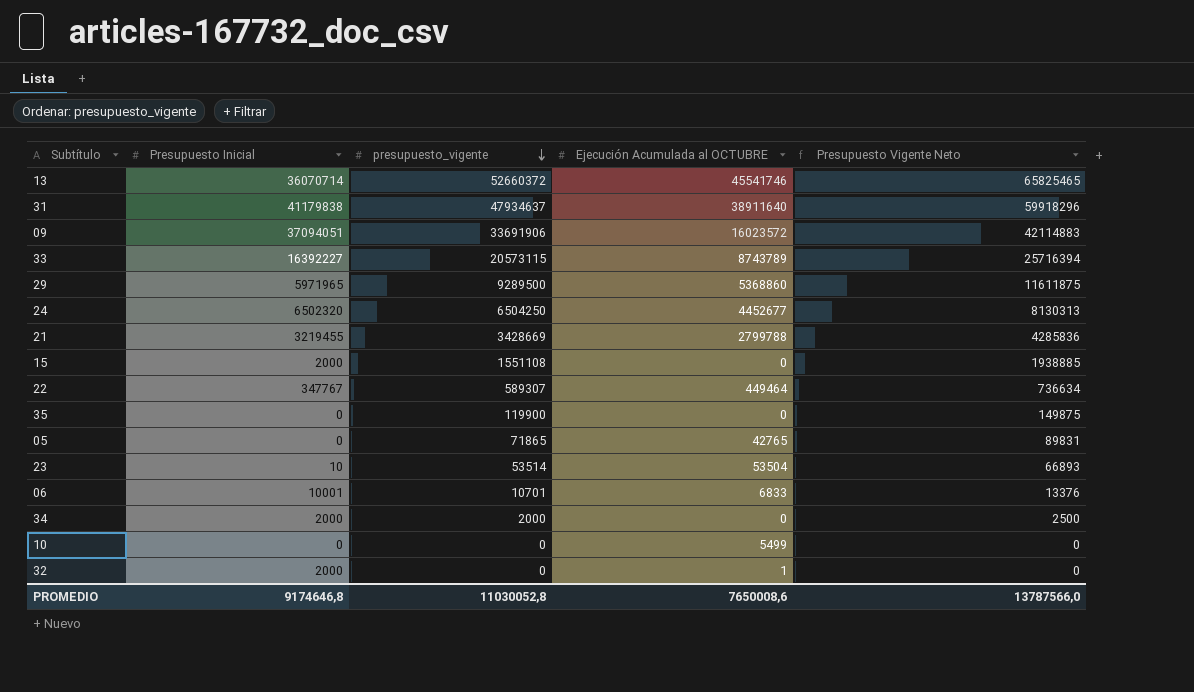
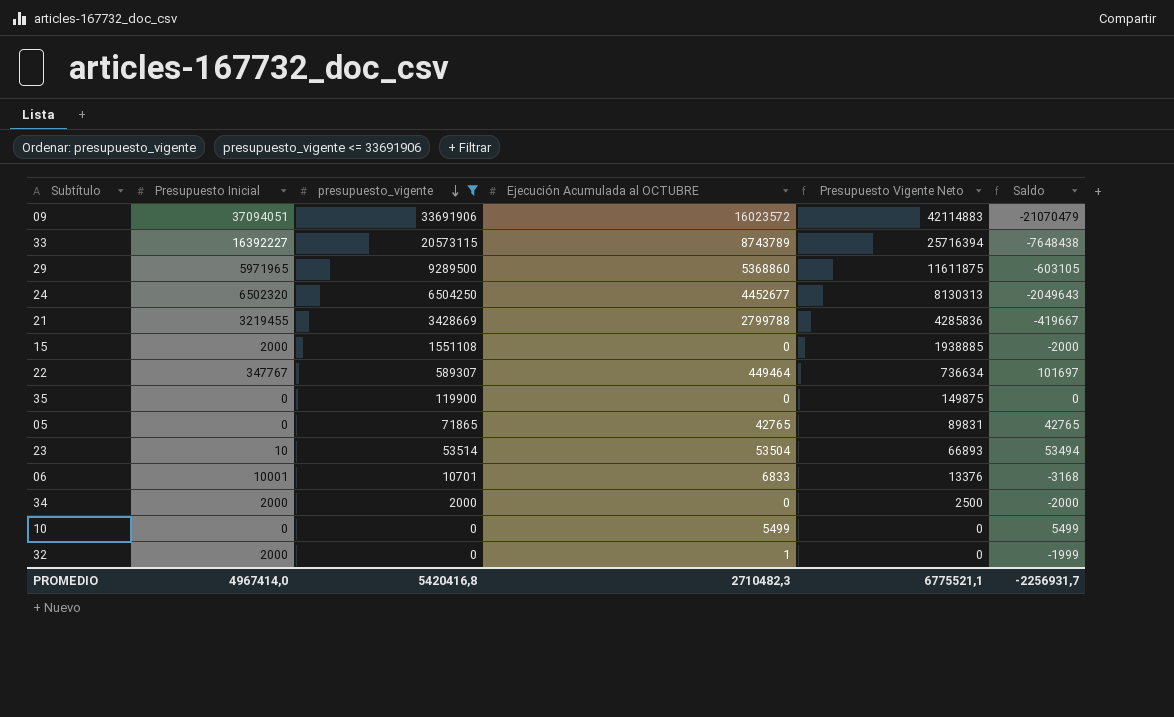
filter: none -> presupuesto_vigente <= 33691906
column Saldo | formula: none -> [Ejecución Acumulada al OCTUBRE] - [Presupuesto Inicial]
PROMEDIO | Presupuesto Inicial: 9174646,8 -> 4967414,0
PROMEDIO | presupuesto_vigente: 11030052,8 -> 5420416,8
PROMEDIO | Ejecución Acumulada al OCTUBRE: 7650008,6 -> 2710482,3
PROMEDIO | Presupuesto Vigente Neto: 13787566,0 -> 6775521,1

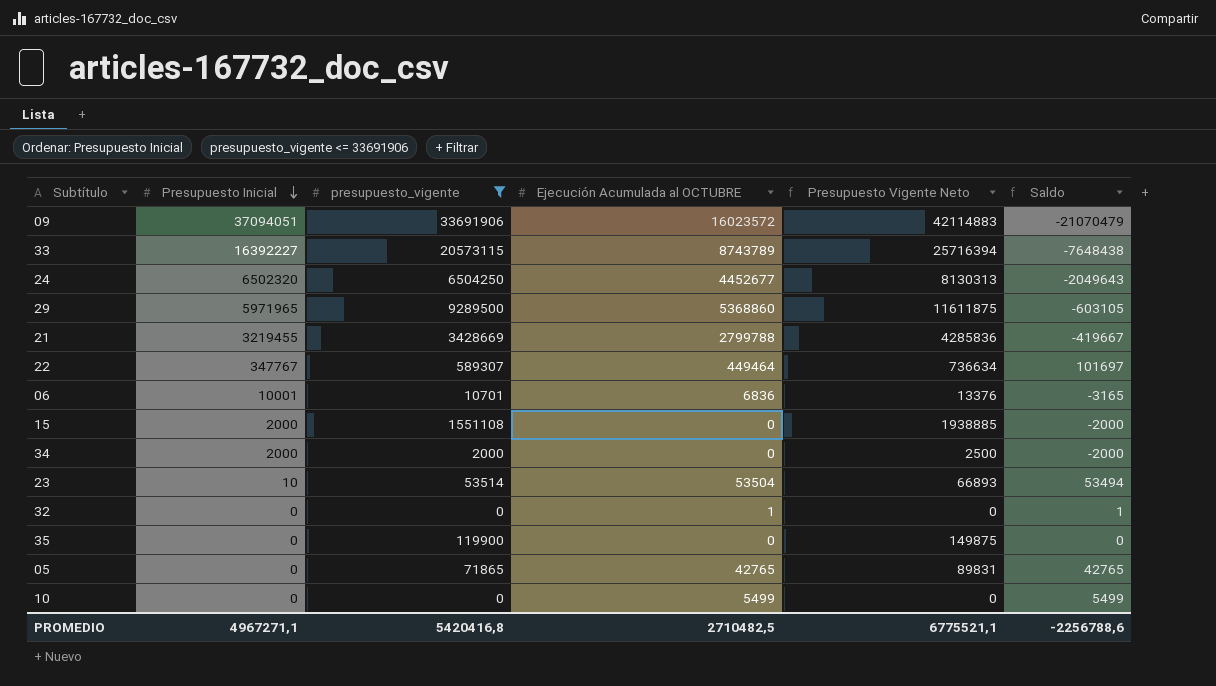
row order: presupuesto_vigente descending -> Presupuesto Inicial descending
06 | Ejecución Acumulada al OCTUBRE: 6833 -> 6836
06 | Saldo: -3168 -> -3165
32 | Presupuesto Inicial: 2000 -> 0
32 | Saldo: -1999 -> 1
PROMEDIO | Presupuesto Inicial: 4967414,0 -> 4967271,1
PROMEDIO | Ejecución Acumulada al OCTUBRE: 2710482,3 -> 2710482,5
PROMEDIO | Saldo: -2256931,7 -> -2256788,6

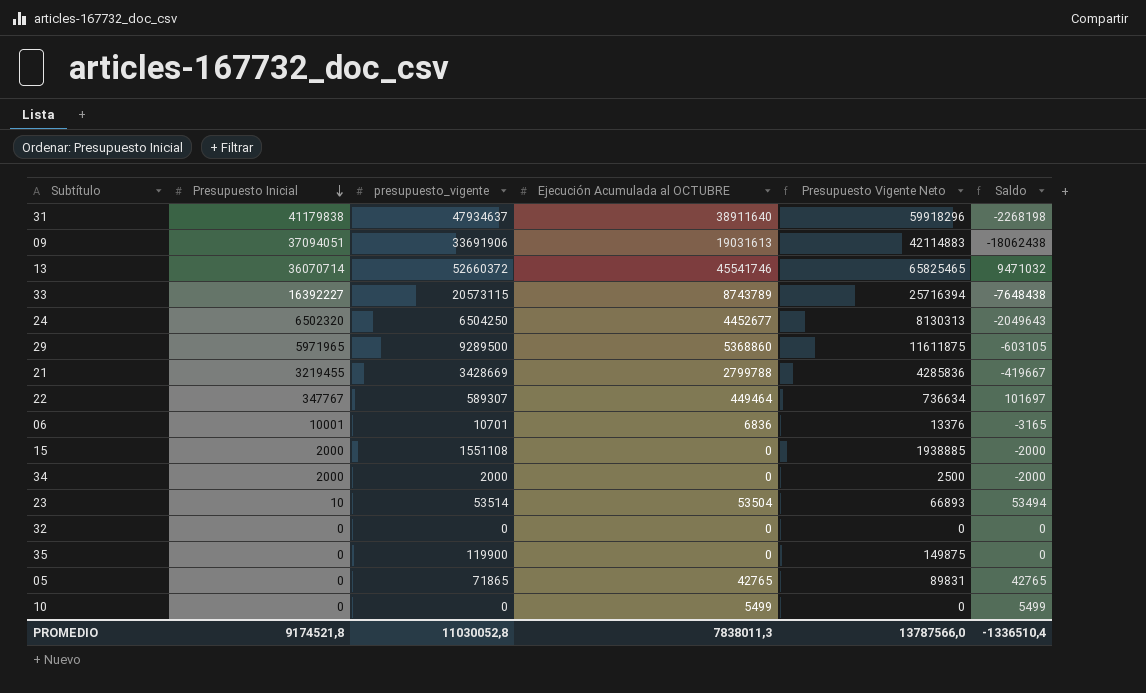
filter: presupuesto_vigente <= 33691906 -> none
09 | Ejecución Acumulada al OCTUBRE: 16023572 -> 19031613
09 | Saldo: -21070479 -> -18062438
32 | Ejecución Acumulada al OCTUBRE: 1 -> 0
32 | Saldo: 1 -> 0
PROMEDIO | Presupuesto Inicial: 4967271,1 -> 9174521,8
PROMEDIO | presupuesto_vigente: 5420416,8 -> 11030052,8
PROMEDIO | Ejecución Acumulada al OCTUBRE: 2710482,5 -> 7838011,3
PROMEDIO | Presupuesto Vigente Neto: 6775521,1 -> 13787566,0
PROMEDIO | Saldo: -2256788,6 -> -1336510,4

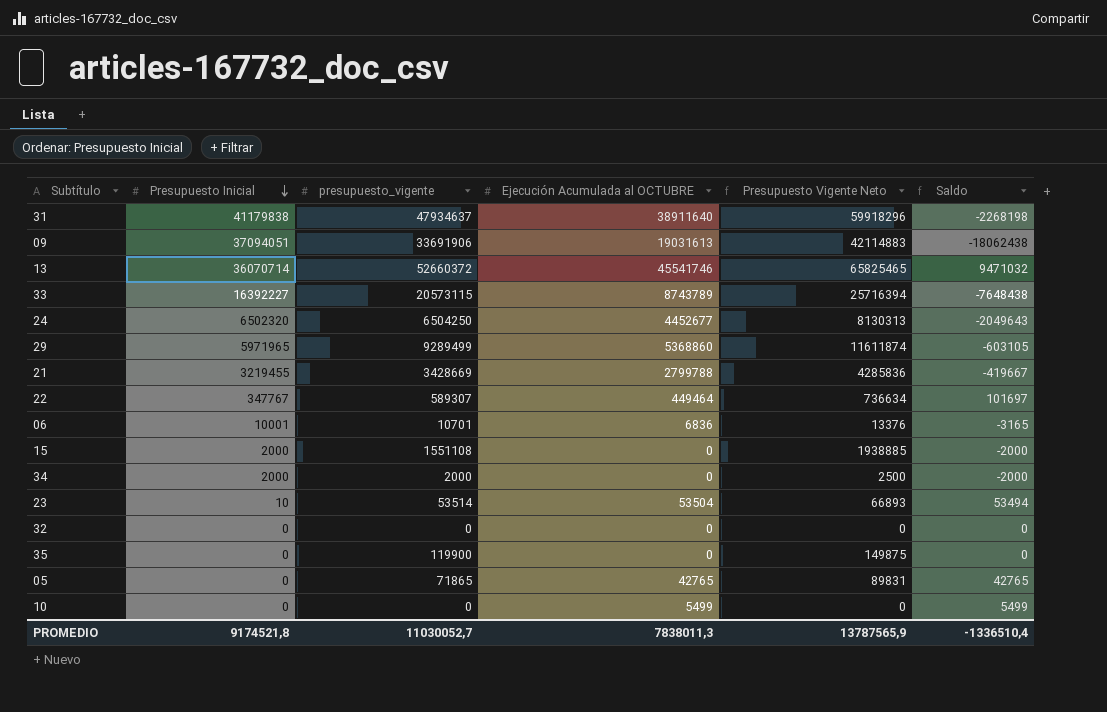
29 | presupuesto_vigente: 9289500 -> 9289499
29 | Presupuesto Vigente Neto: 11611875 -> 11611874
PROMEDIO | presupuesto_vigente: 11030052,8 -> 11030052,7
PROMEDIO | Presupuesto Vigente Neto: 13787566,0 -> 13787565,9

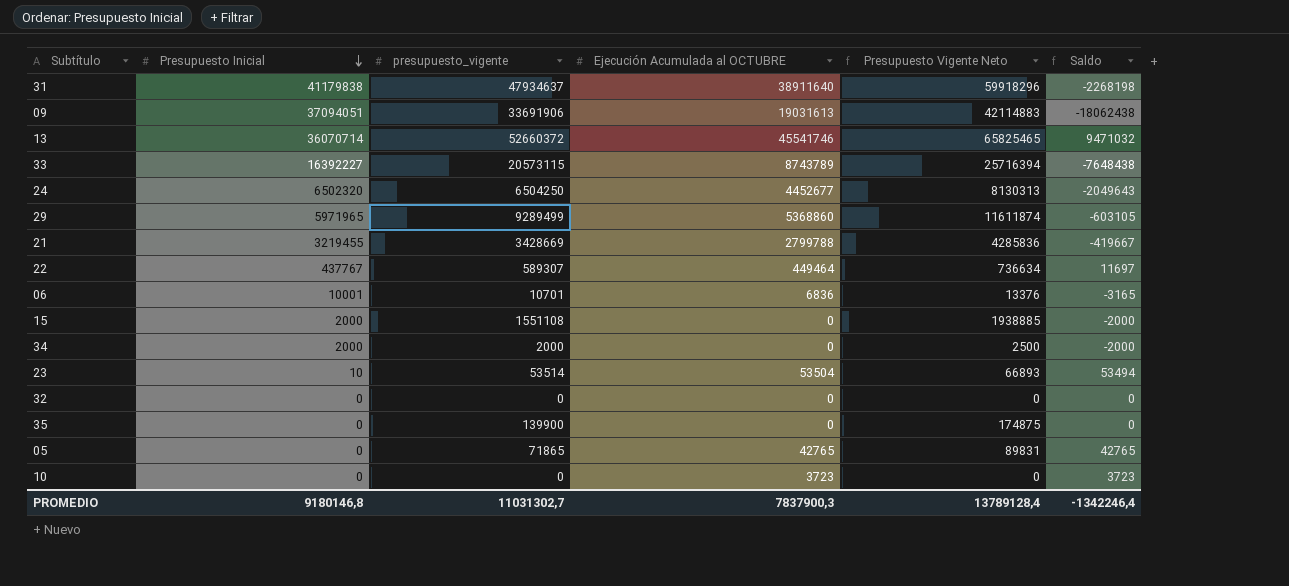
22 | Presupuesto Inicial: 347767 -> 437767
22 | Saldo: 101697 -> 11697
35 | presupuesto_vigente: 119900 -> 139900
35 | Presupuesto Vigente Neto: 149875 -> 174875
10 | Ejecución Acumulada al OCTUBRE: 5499 -> 3723
10 | Saldo: 5499 -> 3723
PROMEDIO | Presupuesto Inicial: 9174521,8 -> 9180146,8
PROMEDIO | presupuesto_vigente: 11030052,7 -> 11031302,7
PROMEDIO | Ejecución Acumulada al OCTUBRE: 7838011,3 -> 7837900,3
PROMEDIO | Presupuesto Vigente Neto: 13787565,9 -> 13789128,4
PROMEDIO | Saldo: -1336510,4 -> -1342246,4

